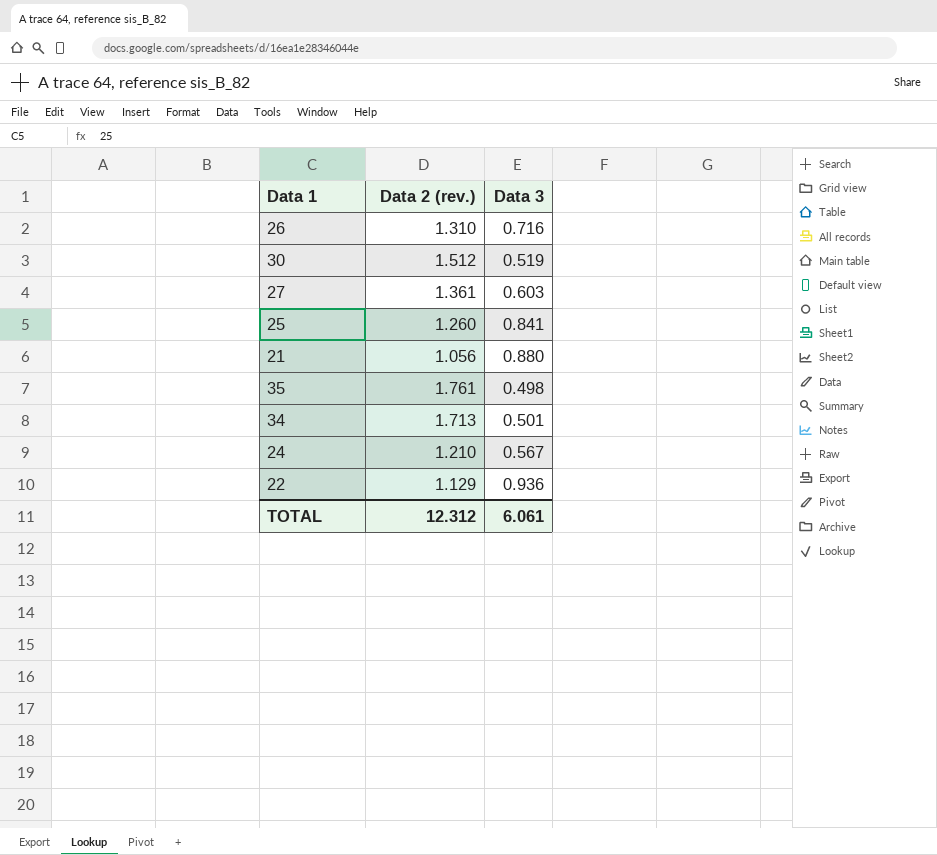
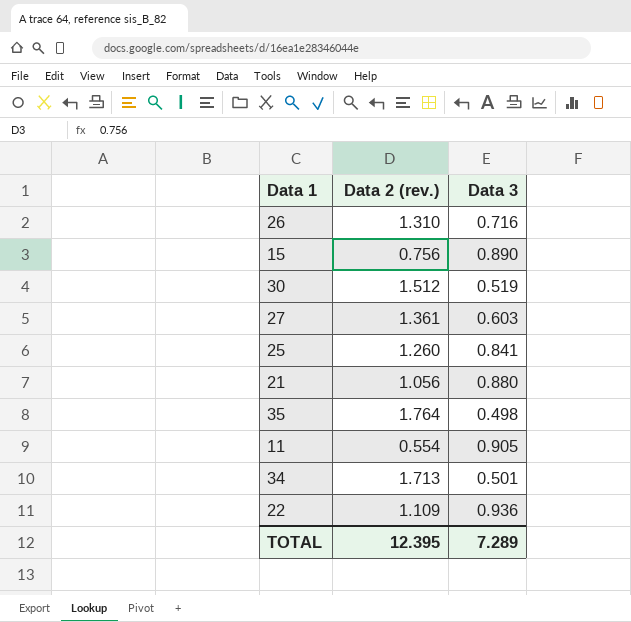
row 24: 1.210 | 0.567 -> none
row 15: none -> 0.756 | 0.890
35 | Data 2 (rev.): 1.761 -> 1.764
row 11: none -> 0.554 | 0.905
22 | Data 2 (rev.): 1.129 -> 1.109
TOTAL | Data 2 (rev.): 12.312 -> 12.395
TOTAL | Data 3: 6.061 -> 7.289

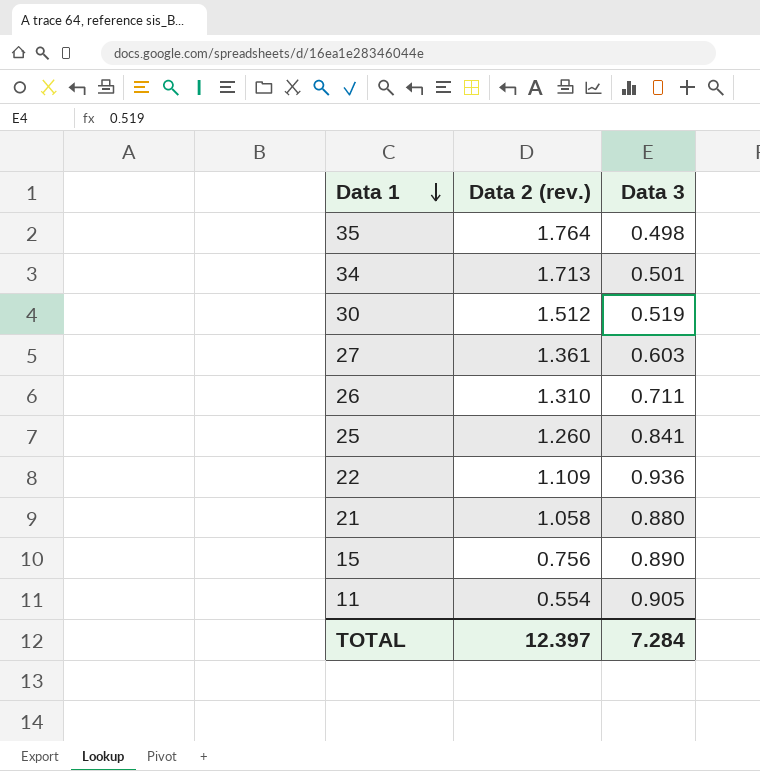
row order: none -> Data 1 descending
26 | Data 3: 0.716 -> 0.711
21 | Data 2 (rev.): 1.056 -> 1.058
TOTAL | Data 2 (rev.): 12.395 -> 12.397
TOTAL | Data 3: 7.289 -> 7.284

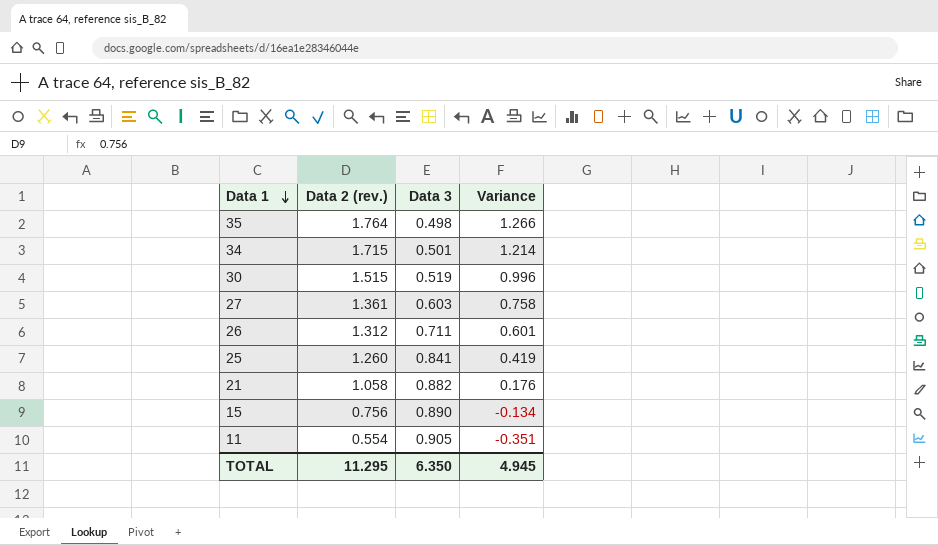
column Variance | formula: none -> [Data 2 (rev.)] - [Data 3]
row 22: 1.109 | 0.936 -> none
34 | Data 2 (rev.): 1.713 -> 1.715
30 | Data 2 (rev.): 1.512 -> 1.515
26 | Data 2 (rev.): 1.310 -> 1.312
21 | Data 3: 0.880 -> 0.882
TOTAL | Data 2 (rev.): 12.397 -> 11.295
TOTAL | Data 3: 7.284 -> 6.350

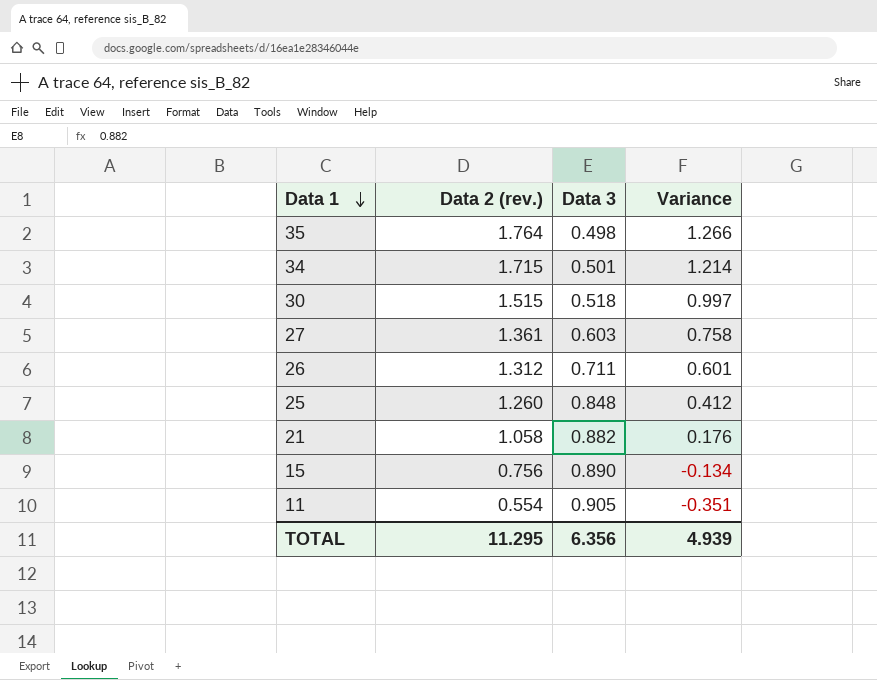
30 | Data 3: 0.519 -> 0.518
30 | Variance: 0.996 -> 0.997
25 | Data 3: 0.841 -> 0.848
25 | Variance: 0.419 -> 0.412
TOTAL | Data 3: 6.350 -> 6.356
TOTAL | Variance: 4.945 -> 4.939

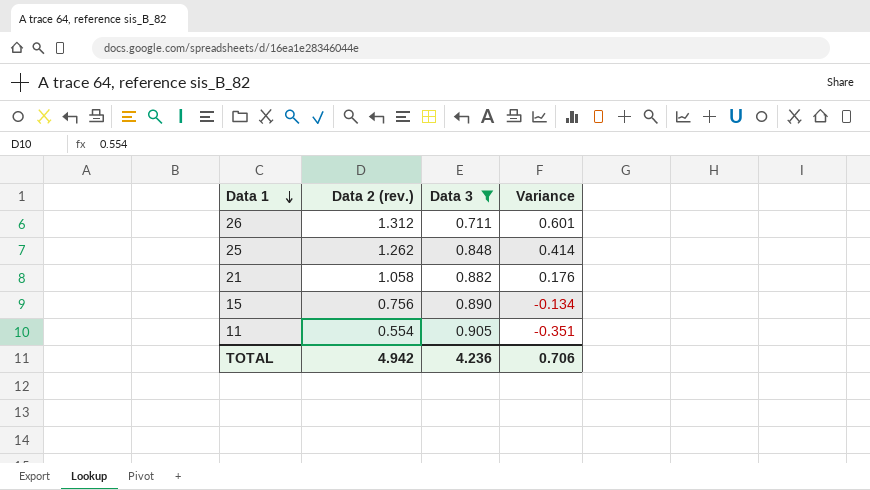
filter: none -> Data 3 >= 0.711
25 | Data 2 (rev.): 1.260 -> 1.262
25 | Variance: 0.412 -> 0.414
TOTAL | Data 2 (rev.): 11.295 -> 4.942
TOTAL | Data 3: 6.356 -> 4.236
TOTAL | Variance: 4.939 -> 0.706

